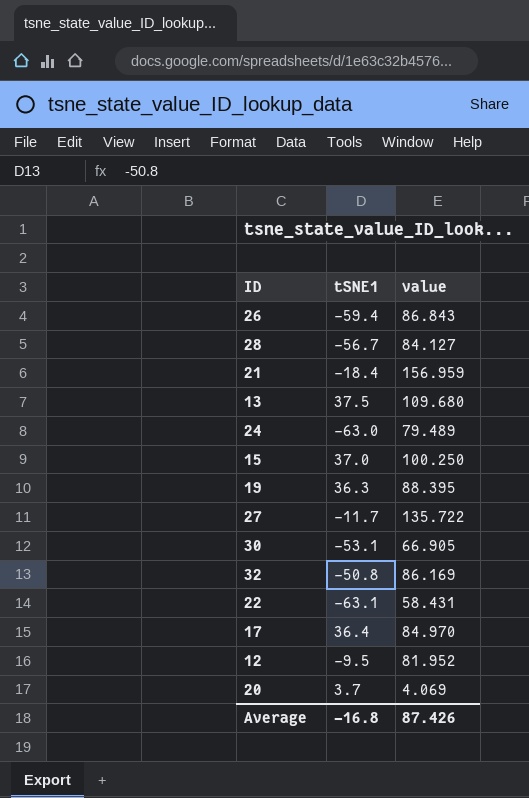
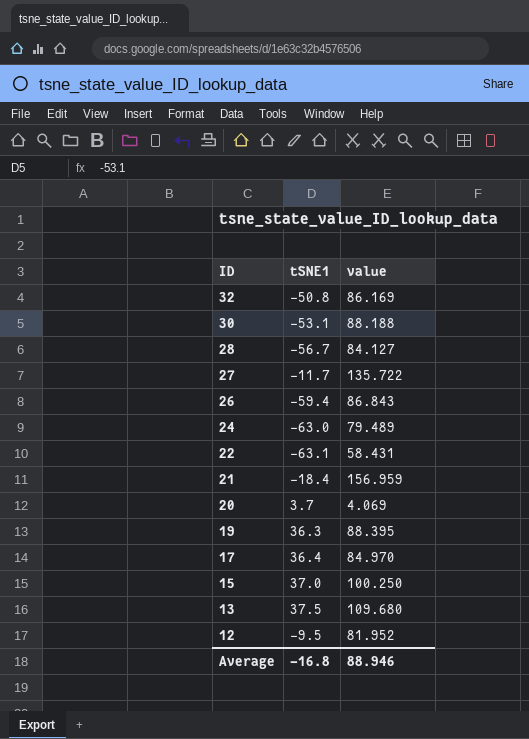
row order: none -> ID descending
30 | value: 66.905 -> 88.188
Average | value: 87.426 -> 88.946

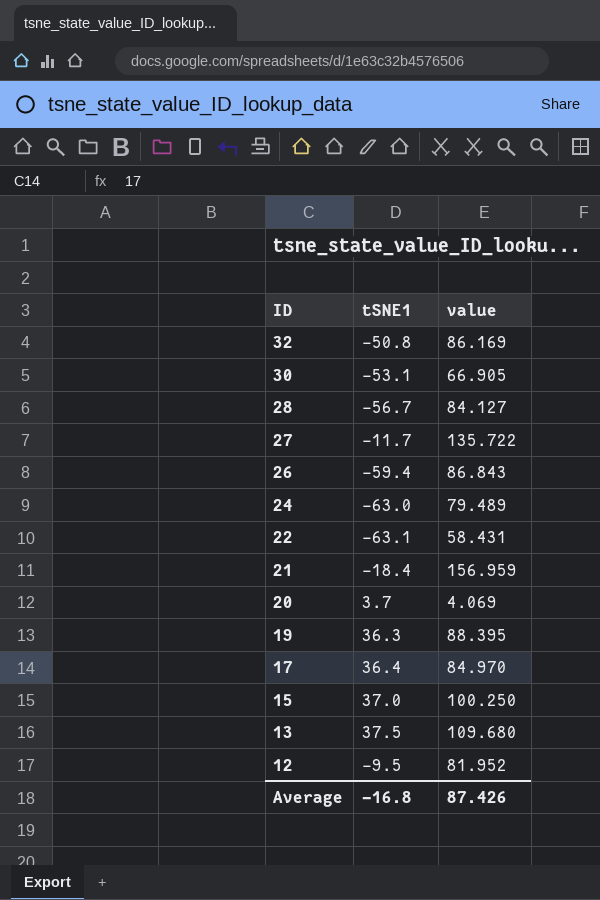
30 | value: 88.188 -> 66.905
Average | value: 88.946 -> 87.426

